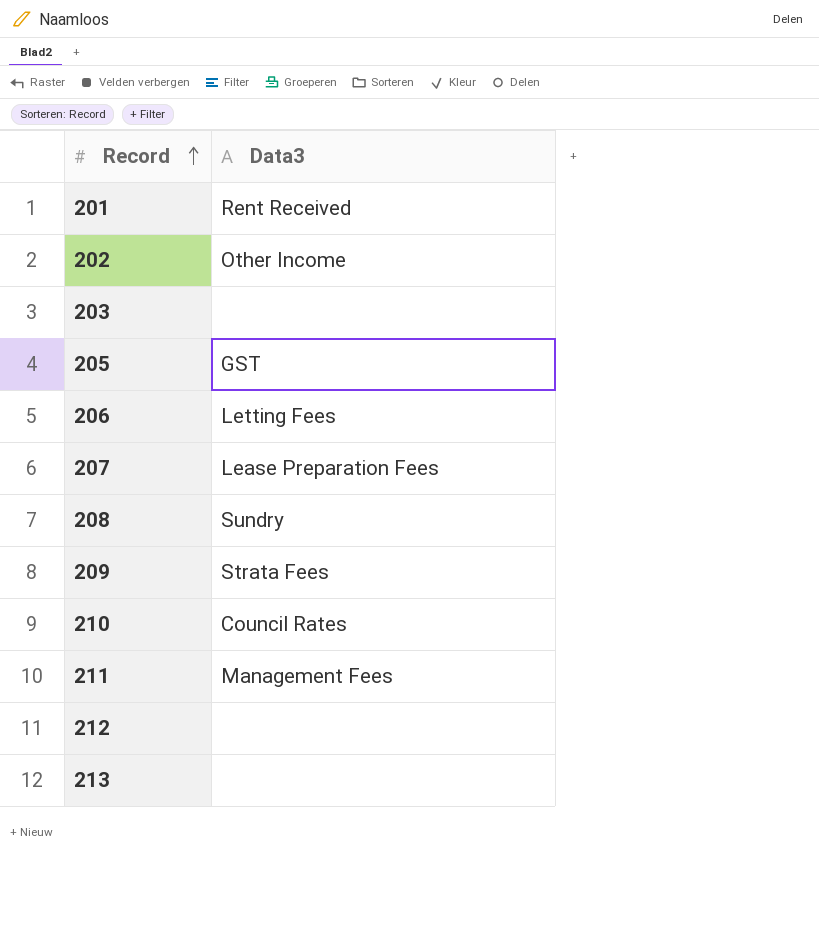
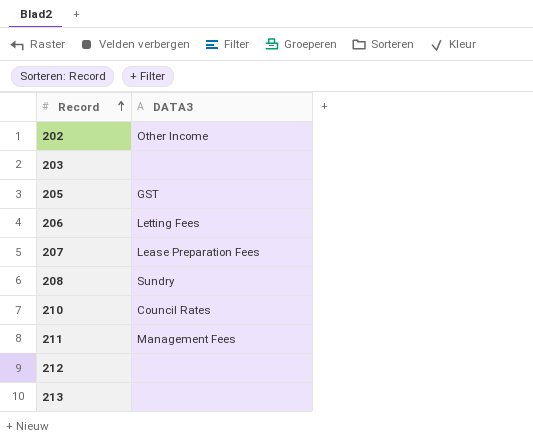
column name: Data3 -> DATA3
row 201: Rent Received -> none
row 209: Strata Fees -> none

